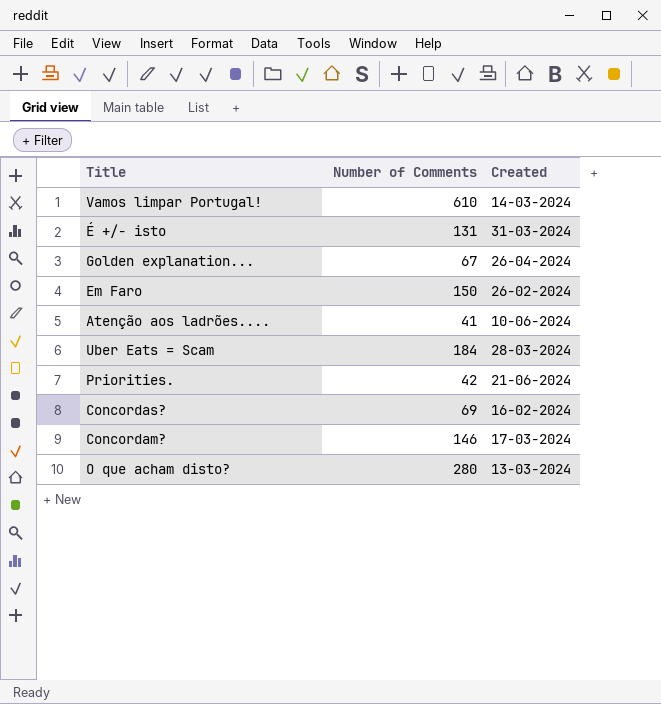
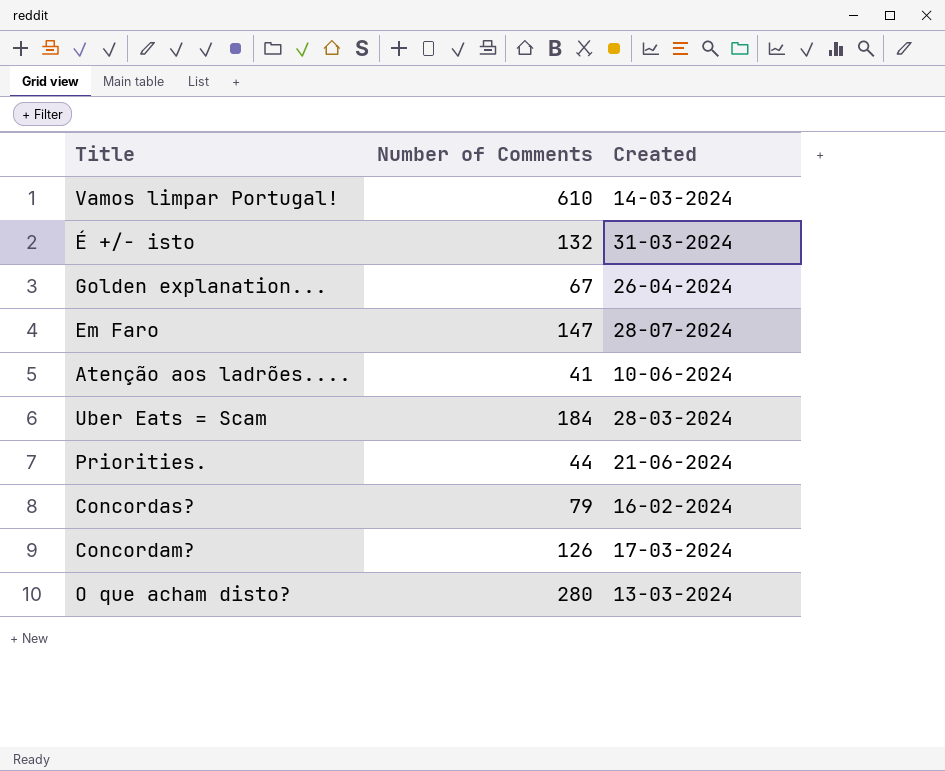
É +/- isto | Number of Comments: 131 -> 132
Em Faro | Number of Comments: 150 -> 147
Em Faro | Created: 26-02-2024 -> 28-07-2024
Priorities. | Number of Comments: 42 -> 44
Concordas? | Number of Comments: 69 -> 79
Concordam? | Number of Comments: 146 -> 126

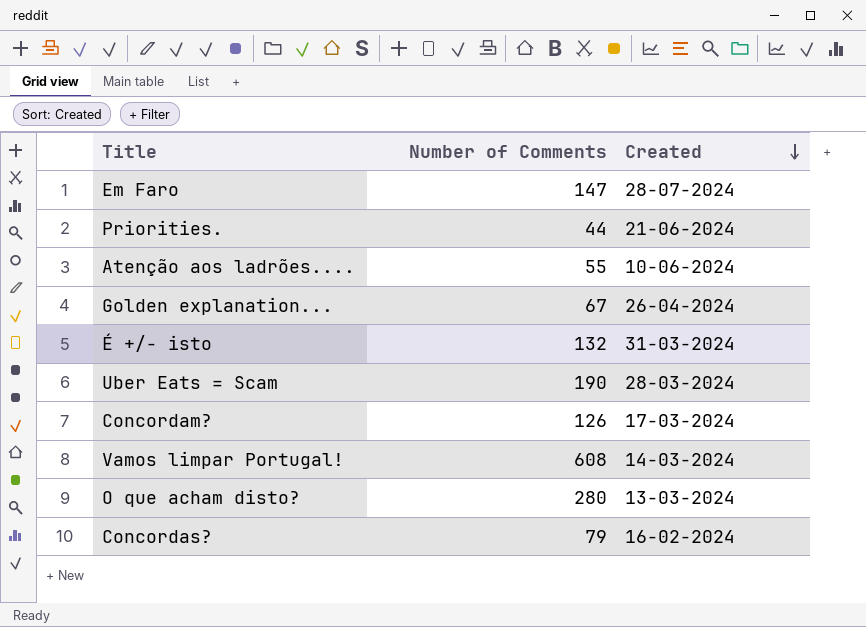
row order: none -> Created descending
Atenção aos ladrões.... | Number of Comments: 41 -> 55
Uber Eats = Scam | Number of Comments: 184 -> 190
Vamos limpar Portugal! | Number of Comments: 610 -> 608

